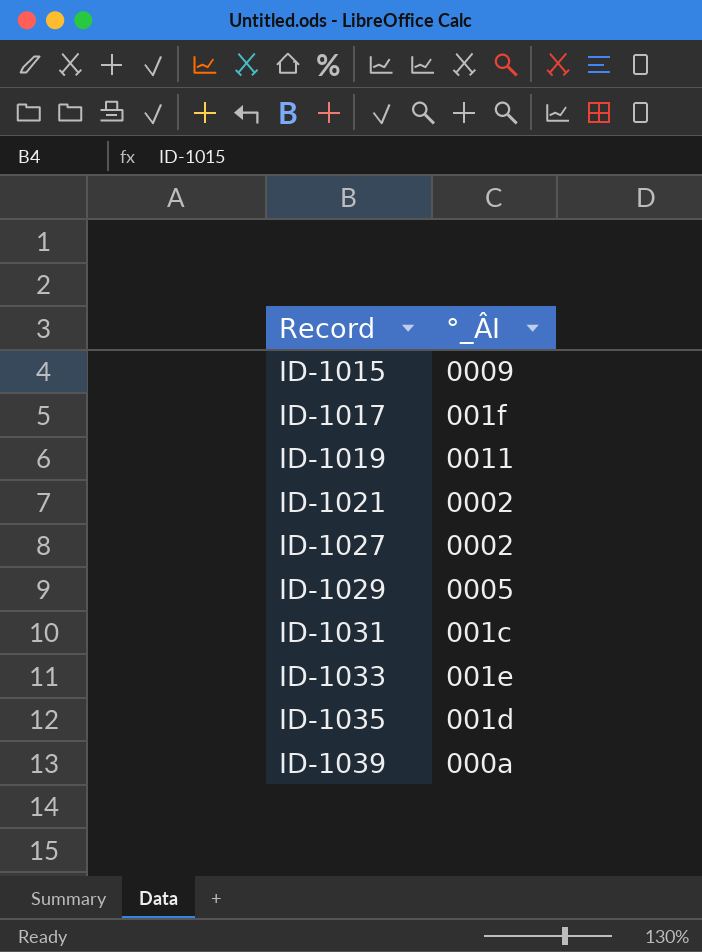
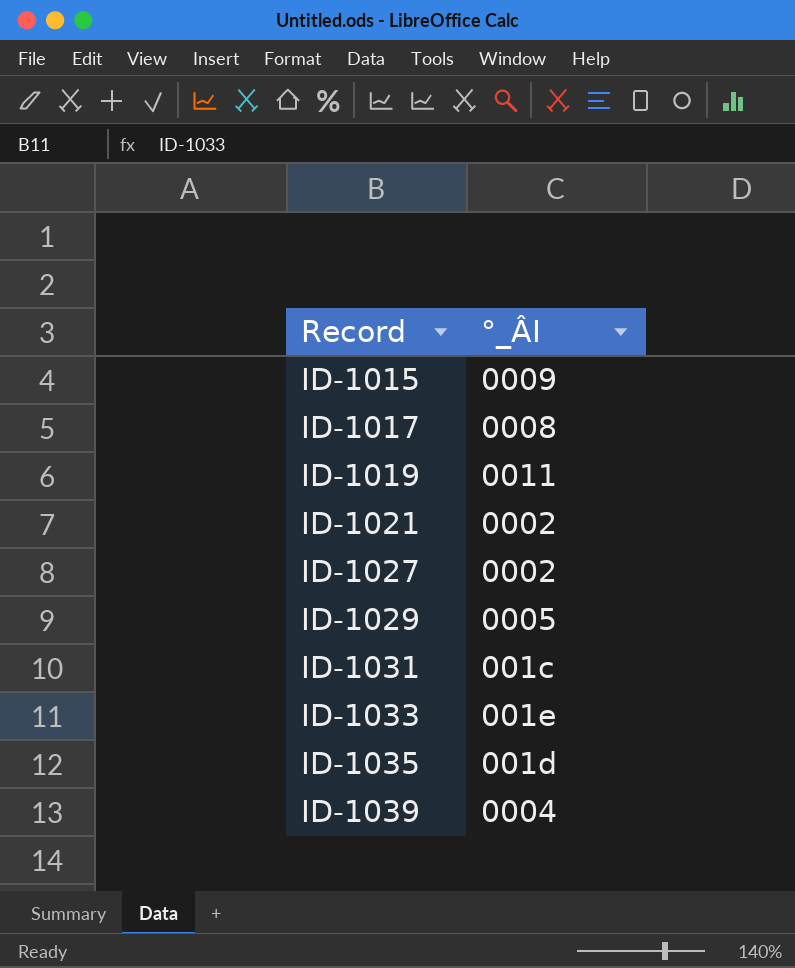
ID-1017 | °_ÂI: 001f -> 0008
ID-1039 | °_ÂI: 000a -> 0004

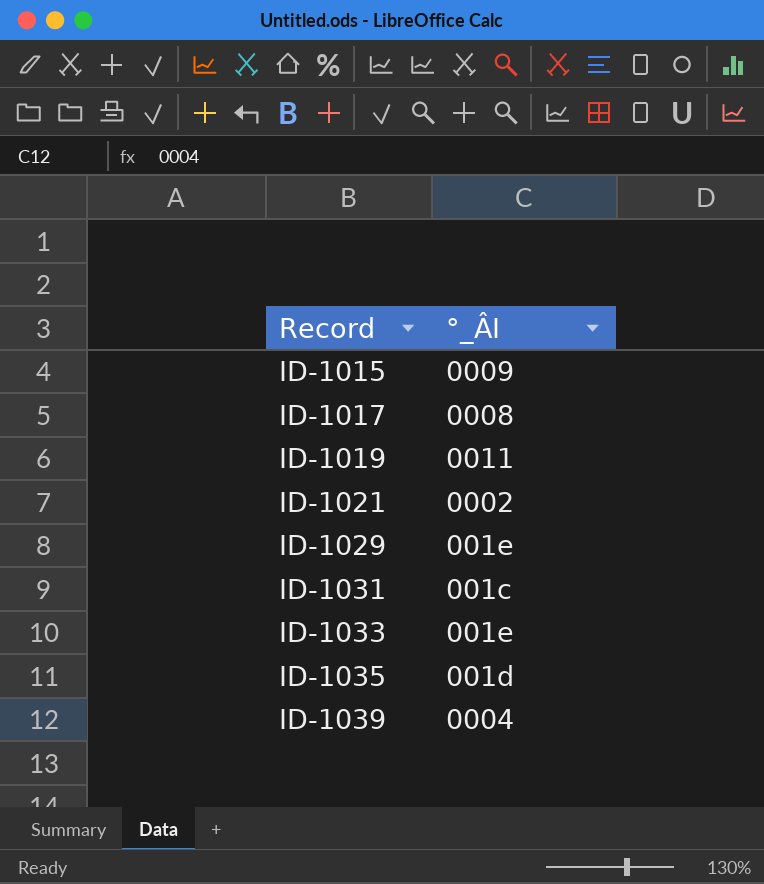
row ID-1027: 0002 -> none
ID-1029 | °_ÂI: 0005 -> 001e

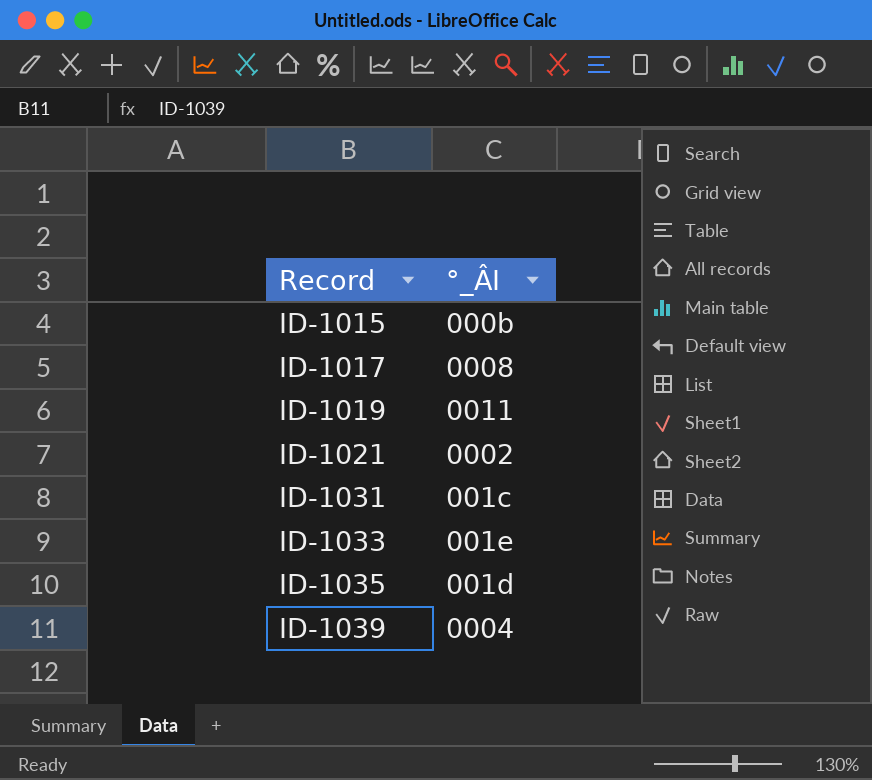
row ID-1029: 001e -> none
ID-1015 | °_ÂI: 0009 -> 000b

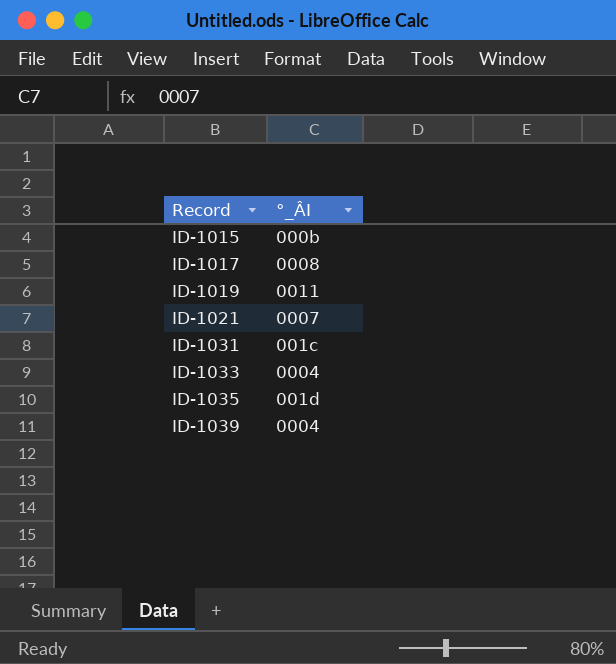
ID-1021 | °_ÂI: 0002 -> 0007
ID-1033 | °_ÂI: 001e -> 0004

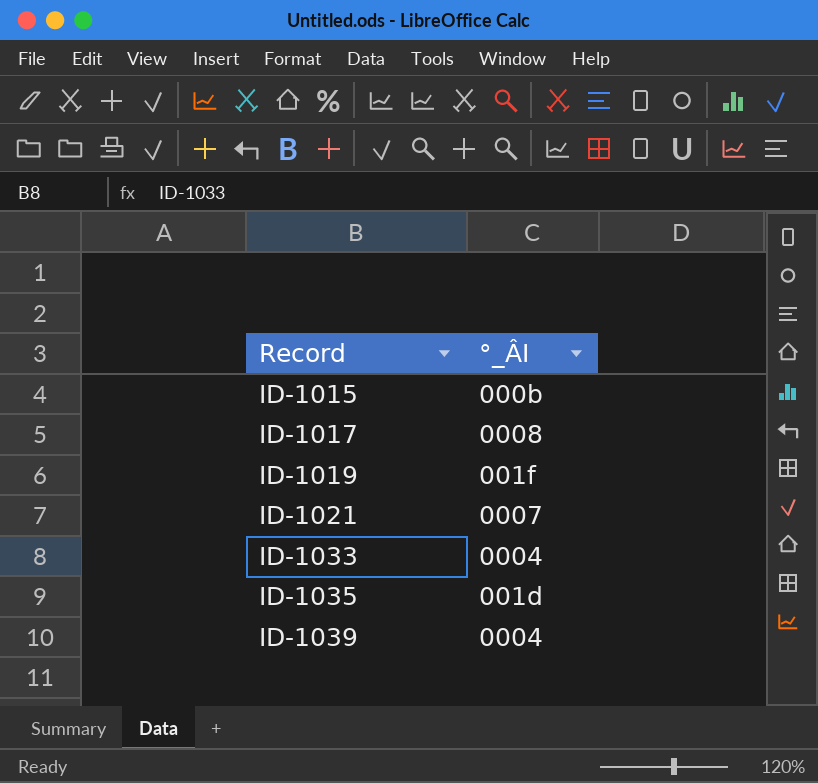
row ID-1031: 001c -> none
ID-1019 | °_ÂI: 0011 -> 001f

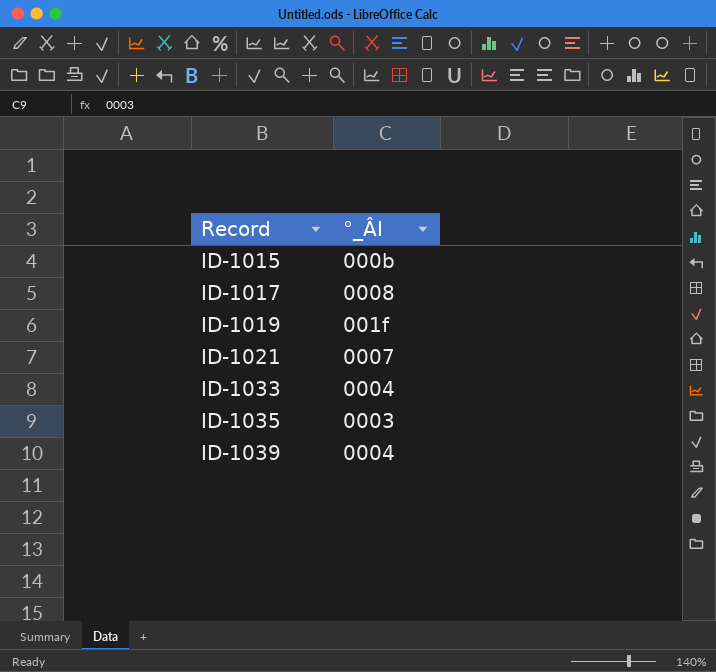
ID-1035 | °_ÂI: 001d -> 0003

